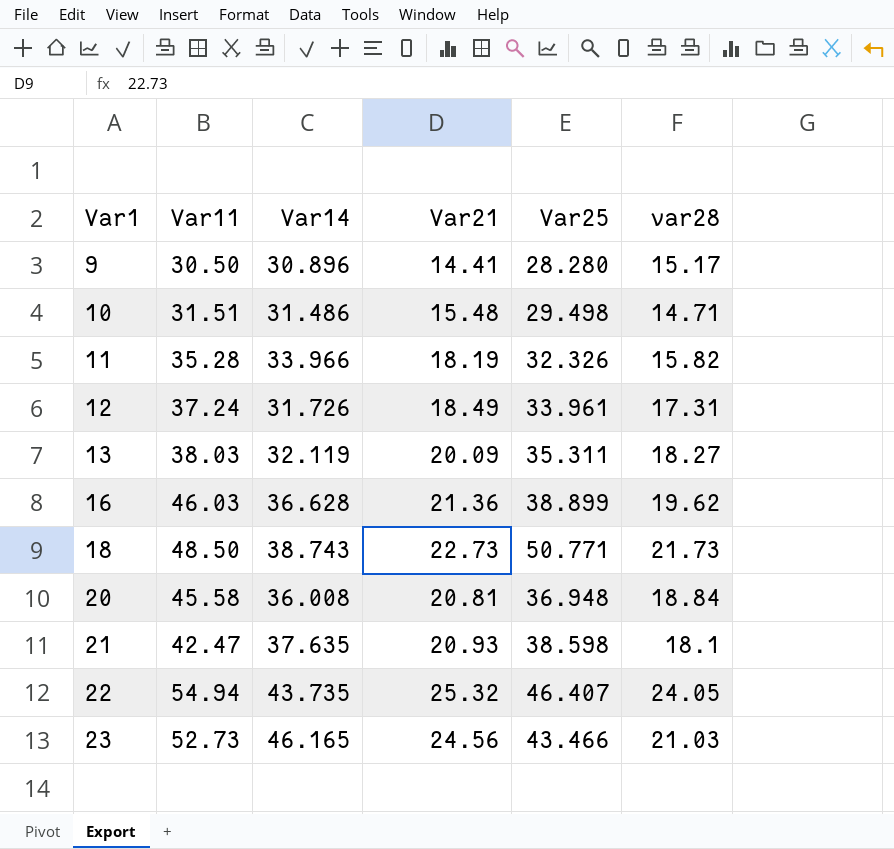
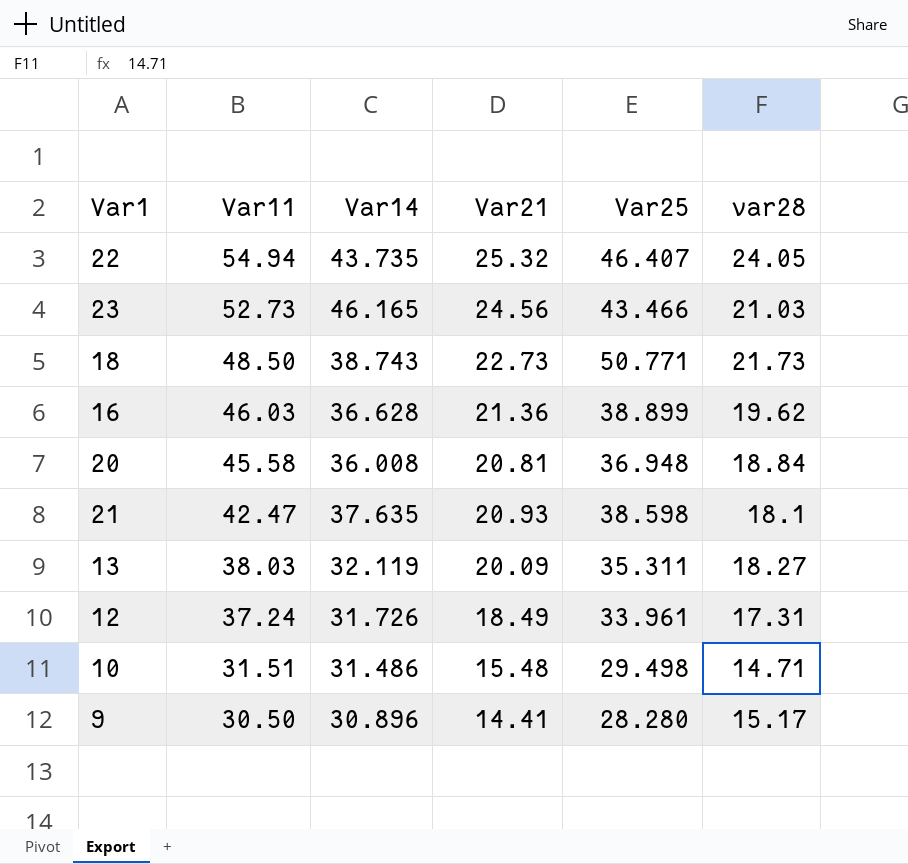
row order: Var1 ascending -> Var11 descending
row 11: 35.28 | 33.966 | 18.19 | 32.326 | 15.82 -> none

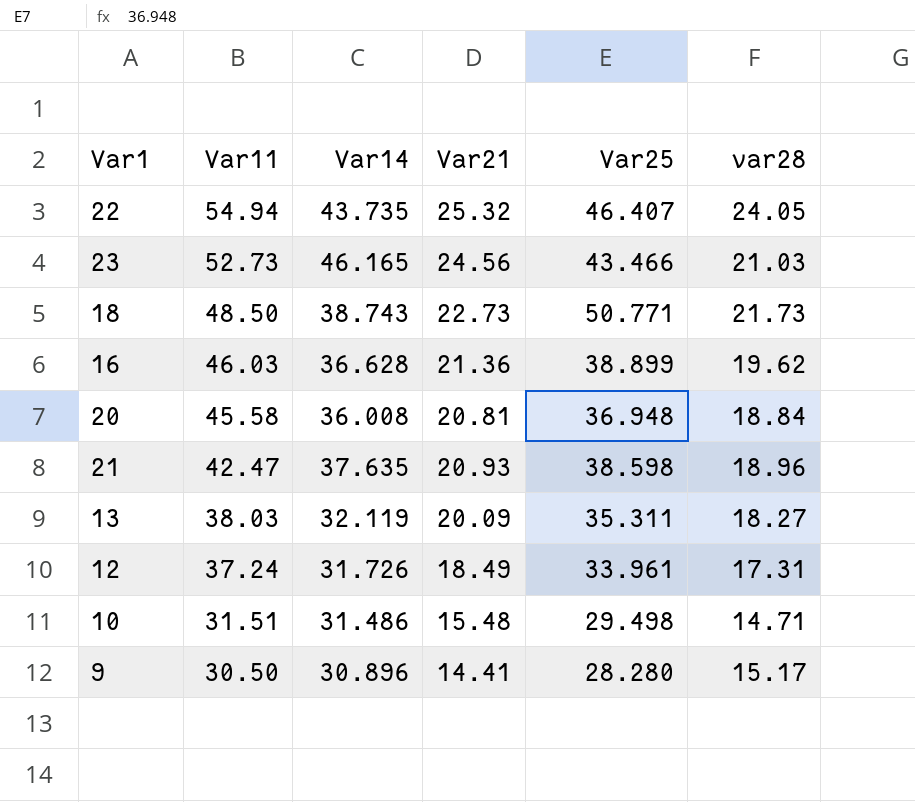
21 | var28: 18.1 -> 18.96

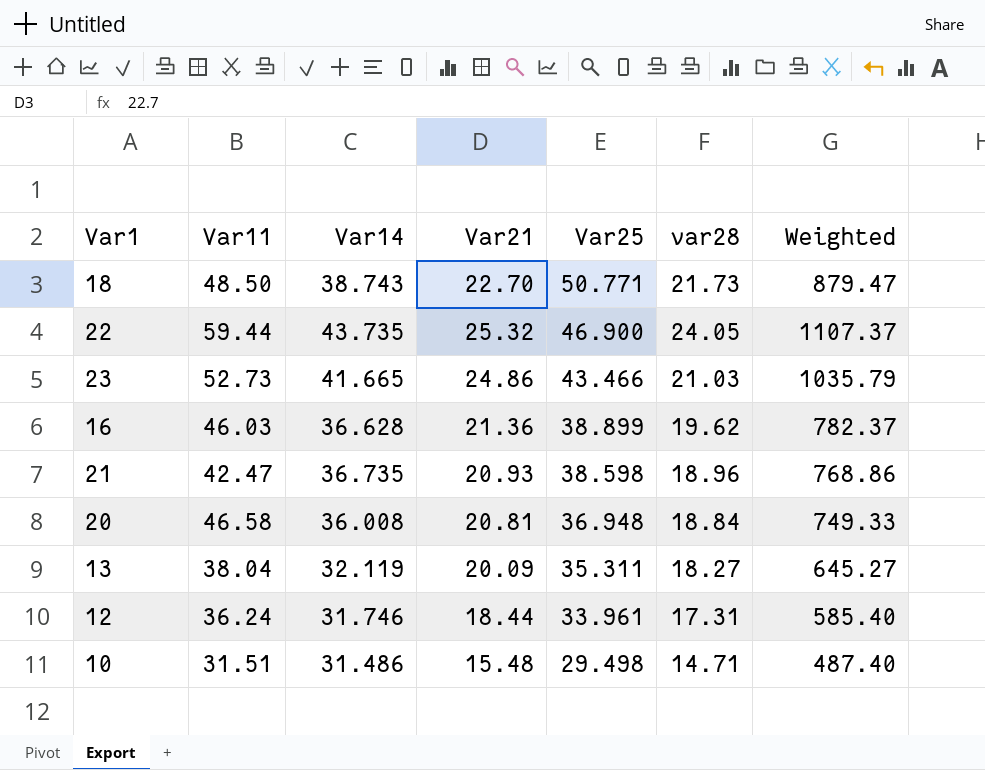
row order: Var11 descending -> Var25 descending
column Weighted | formula: none -> [Var14] * [Var21]
row 9: 30.50 | 30.896 | 14.41 | 28.280 | 15.17 -> none
18 | Var21: 22.73 -> 22.70
22 | Var11: 54.94 -> 59.44
22 | Var25: 46.407 -> 46.900
23 | Var14: 46.165 -> 41.665
23 | Var21: 24.56 -> 24.86
21 | Var14: 37.635 -> 36.735
20 | Var11: 45.58 -> 46.58
13 | Var11: 38.03 -> 38.04
12 | Var11: 37.24 -> 36.24
12 | Var14: 31.726 -> 31.746
12 | Var21: 18.49 -> 18.44

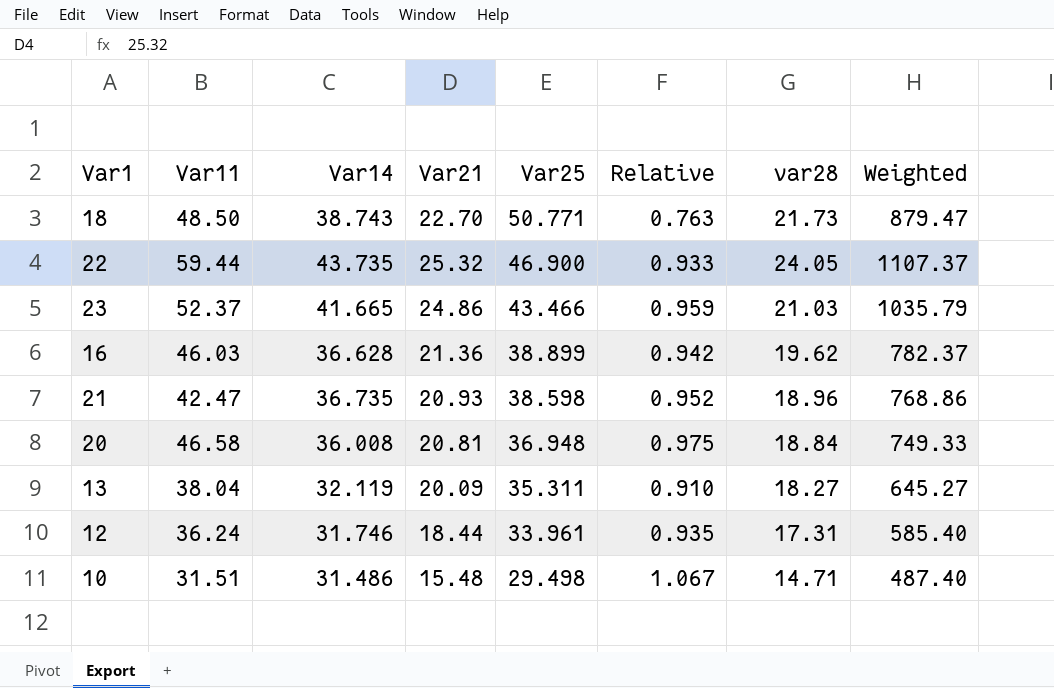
column Relative | formula: none -> [Var14] / [Var25]
23 | Var11: 52.73 -> 52.37

